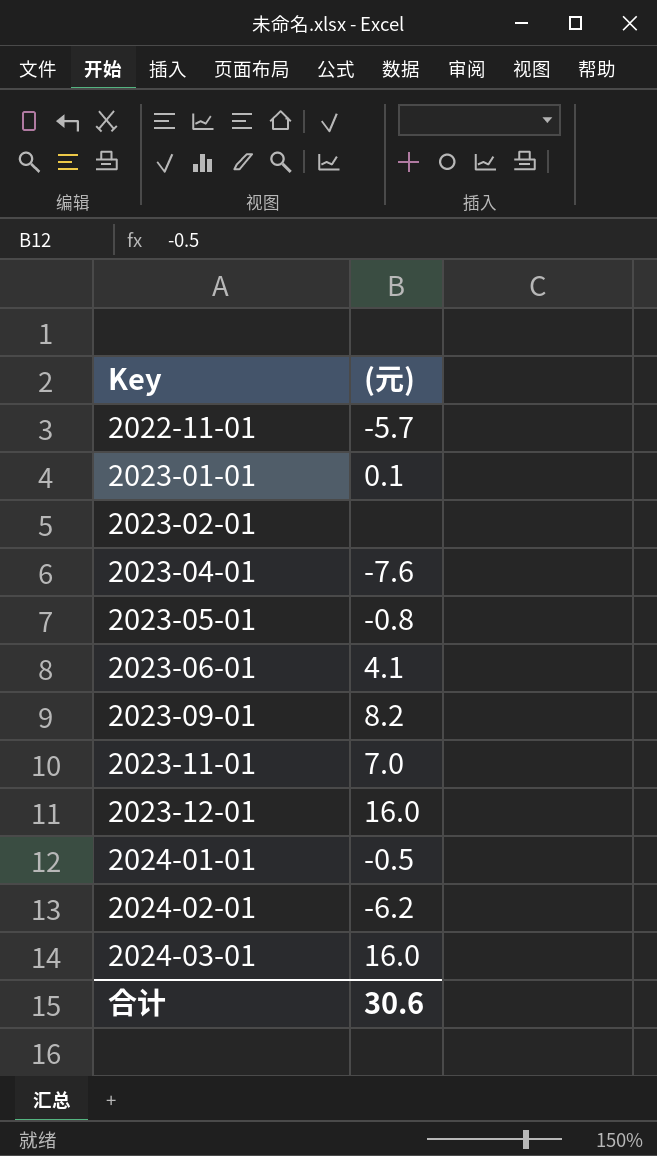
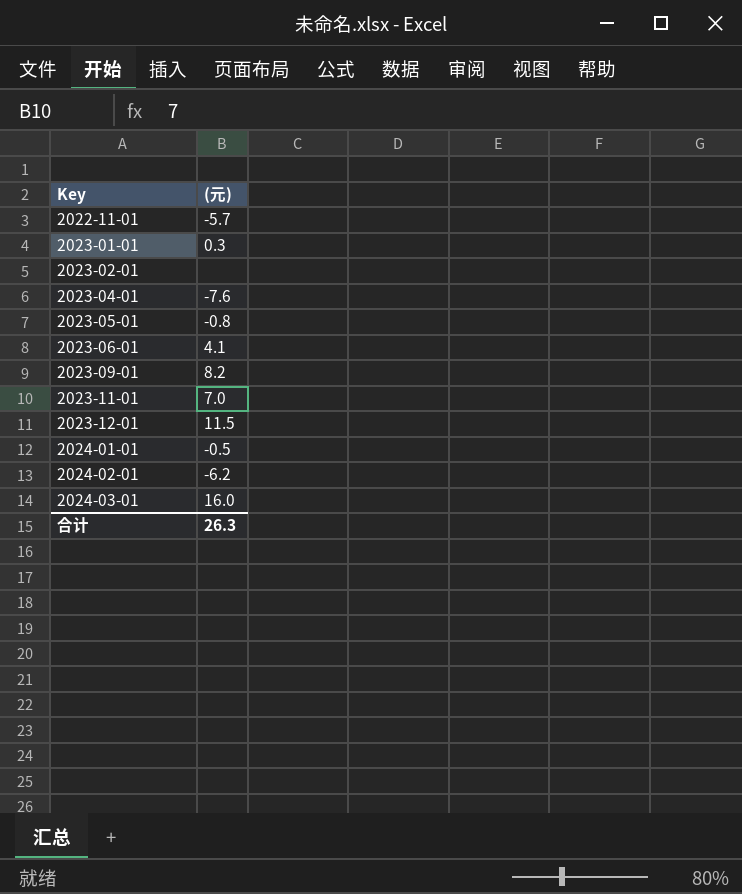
2023-01-01 | (元): 0.1 -> 0.3
2023-12-01 | (元): 16.0 -> 11.5
合计 | (元): 30.6 -> 26.3

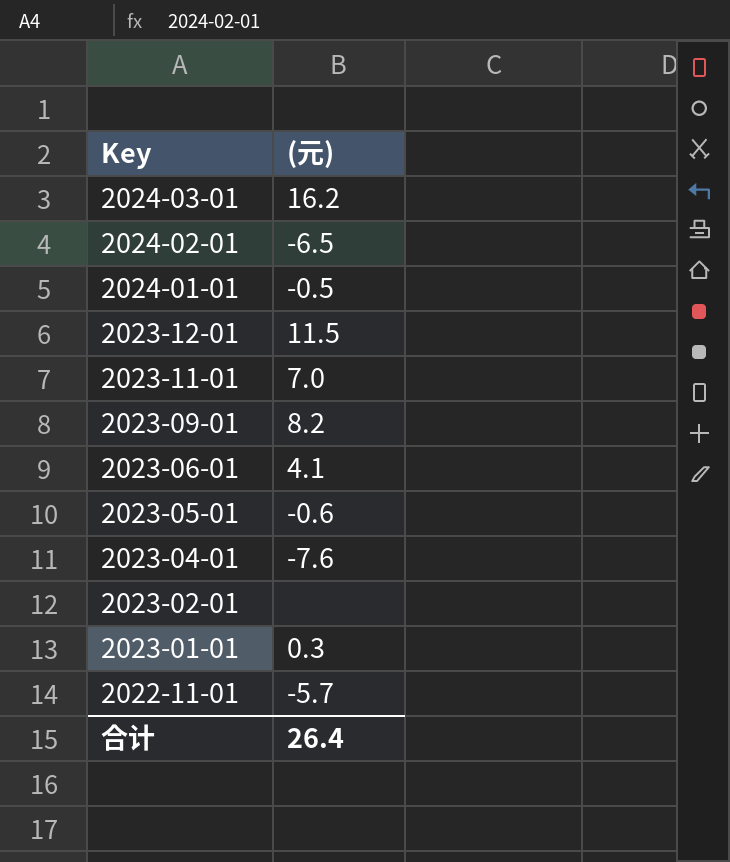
row order: Key ascending -> Key descending
2024-03-01 | (元): 16.0 -> 16.2
2024-02-01 | (元): -6.2 -> -6.5
2023-05-01 | (元): -0.8 -> -0.6
合计 | (元): 26.3 -> 26.4

